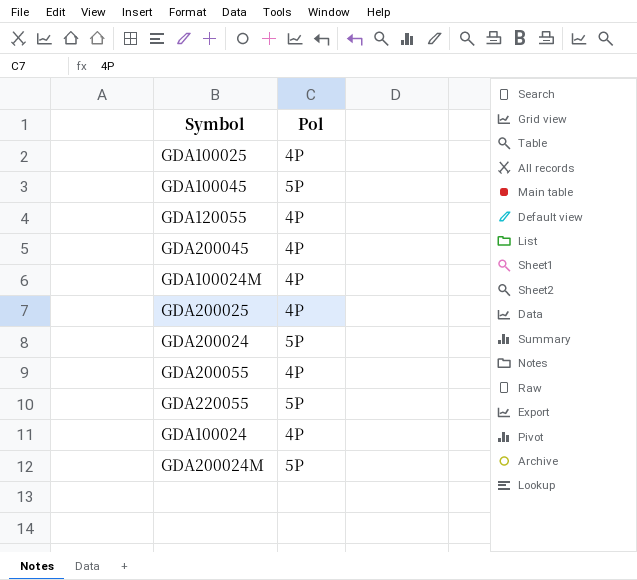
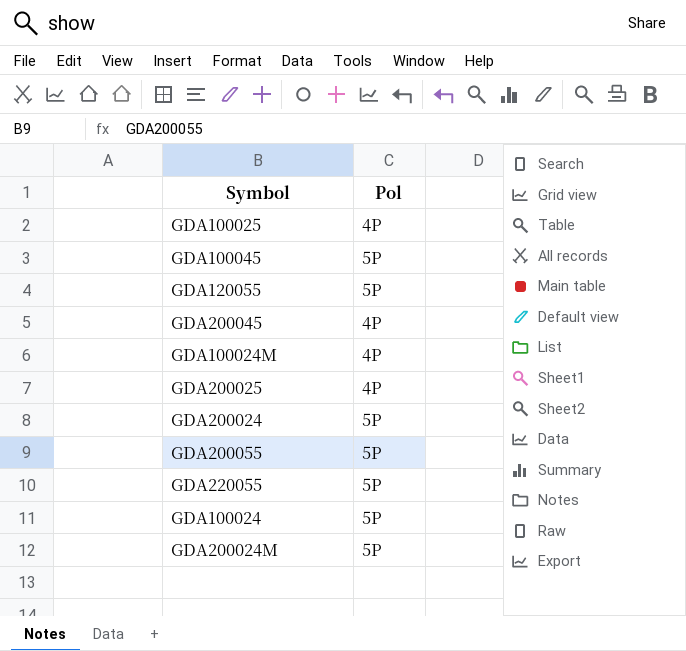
GDA120055 | Pol: 4P -> 5P
GDA200055 | Pol: 4P -> 5P
GDA100024 | Pol: 4P -> 5P

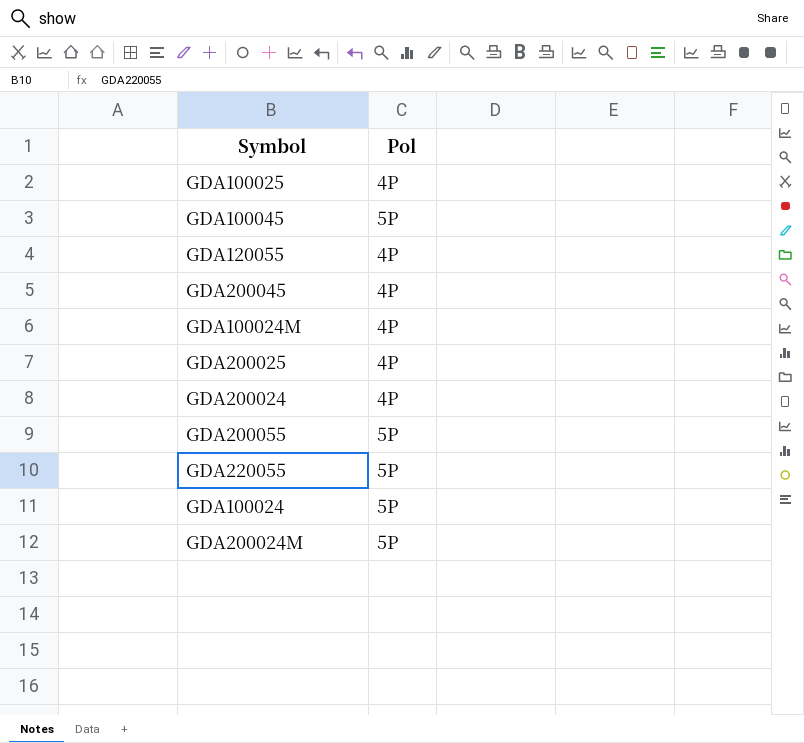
GDA120055 | Pol: 5P -> 4P
GDA200024 | Pol: 5P -> 4P

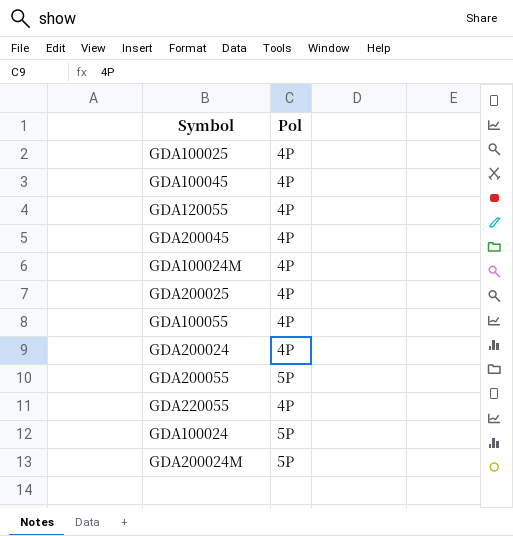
GDA100045 | Pol: 5P -> 4P
row GDA100055: none -> 4P
GDA220055 | Pol: 5P -> 4P

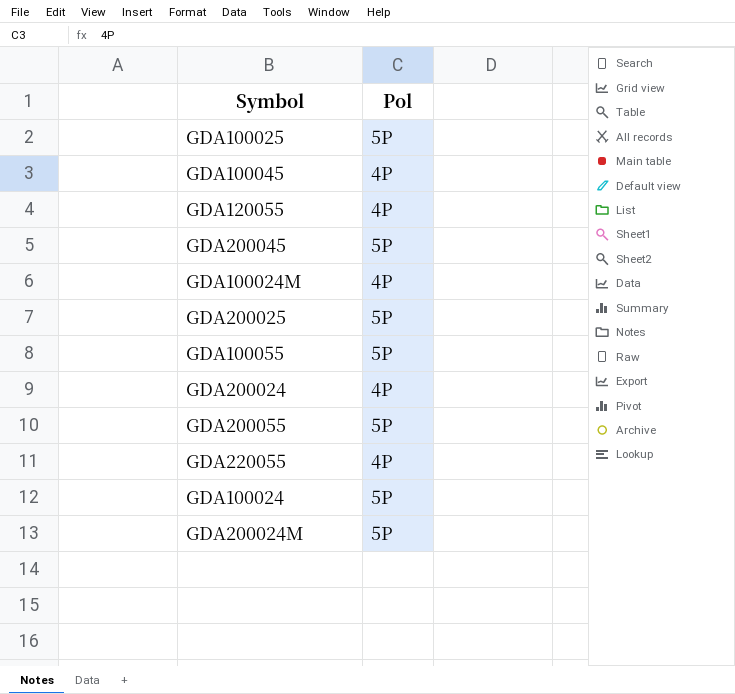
GDA100025 | Pol: 4P -> 5P
GDA200045 | Pol: 4P -> 5P
GDA200025 | Pol: 4P -> 5P
GDA100055 | Pol: 4P -> 5P

